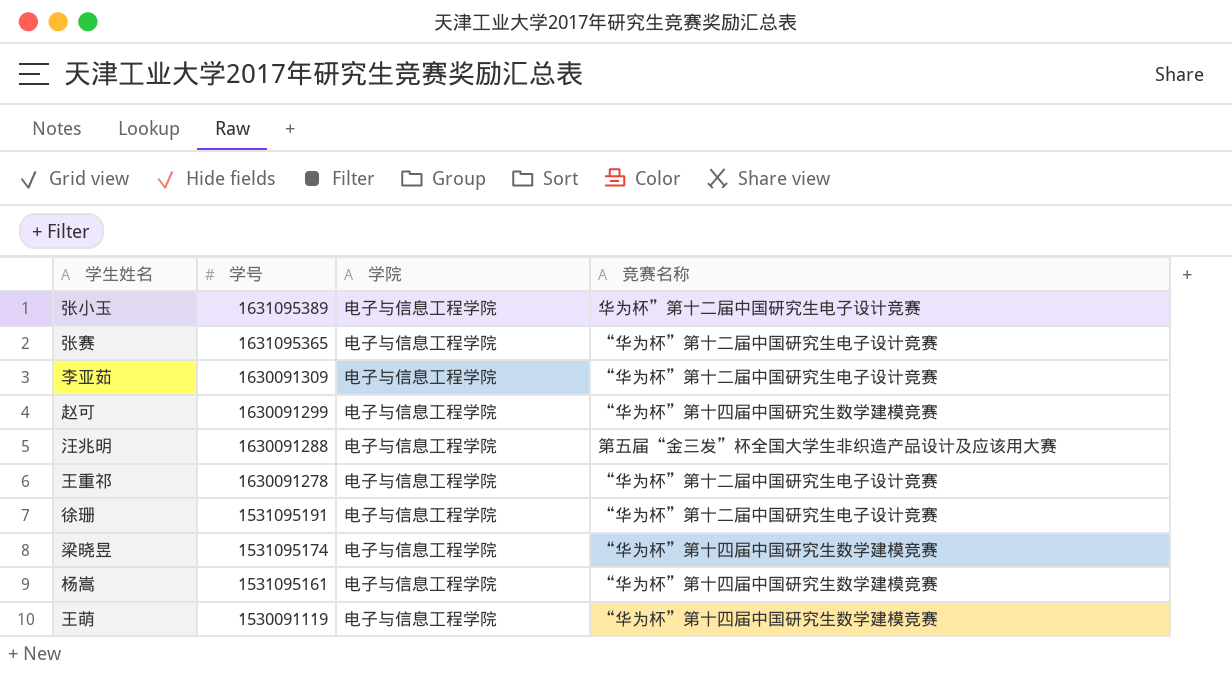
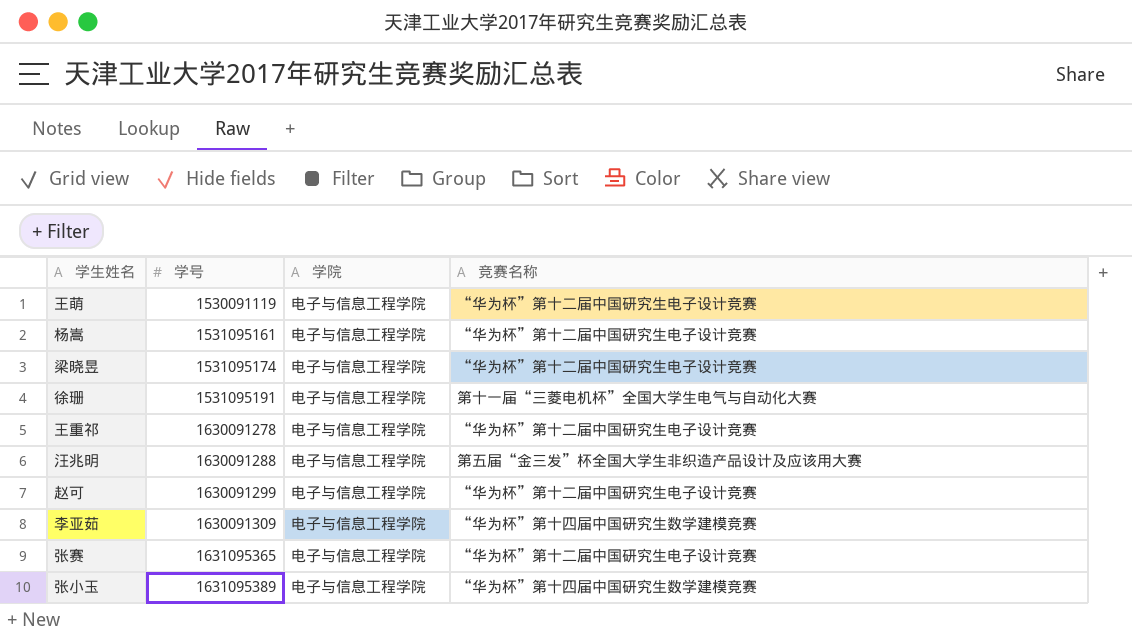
row order: 学号 descending -> 学号 ascending
王萌 | 竞赛名称: “华为杯”第十四届中国研究生数学建模竞赛 -> “华为杯”第十二届中国研究生电子设计竞赛
杨嵩 | 竞赛名称: “华为杯”第十四届中国研究生数学建模竞赛 -> “华为杯”第十二届中国研究生电子设计竞赛
梁晓昱 | 竞赛名称: “华为杯”第十四届中国研究生数学建模竞赛 -> “华为杯”第十二届中国研究生电子设计竞赛
徐珊 | 竞赛名称: “华为杯”第十二届中国研究生电子设计竞赛 -> 第十一届“三菱电机杯”全国大学生电气与自动化大赛
赵可 | 竞赛名称: “华为杯”第十四届中国研究生数学建模竞赛 -> “华为杯”第十二届中国研究生电子设计竞赛
李亚茹 | 竞赛名称: “华为杯”第十二届中国研究生电子设计竞赛 -> “华为杯”第十四届中国研究生数学建模竞赛
张小玉 | 竞赛名称: 华为杯”第十二届中国研究生电子设计竞赛 -> “华为杯”第十四届中国研究生数学建模竞赛

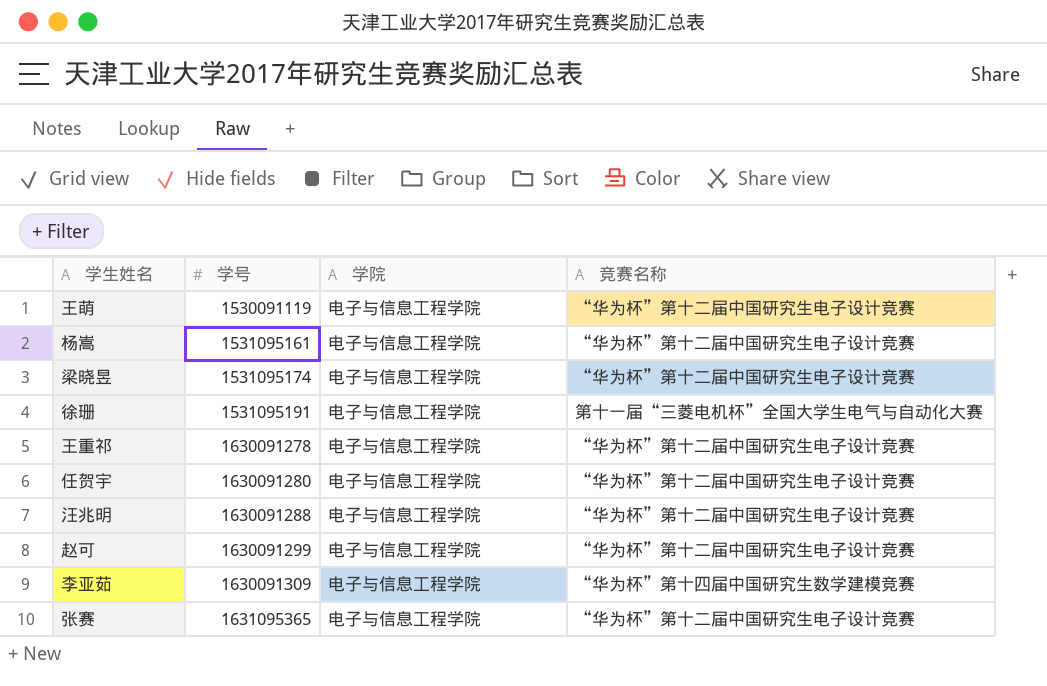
row 张小玉: 1631095389 | 电子与信息工程学院 | “华为杯”第十四届中国研究生数学建模竞赛 -> none
row 任贺宇: none -> 1630091280 | 电子与信息工程学院 | “华为杯”第十二届中国研究生电子设计竞赛
汪兆明 | 竞赛名称: 第五届“金三发”杯全国大学生非织造产品设计及应该用大赛 -> “华为杯”第十二届中国研究生电子设计竞赛

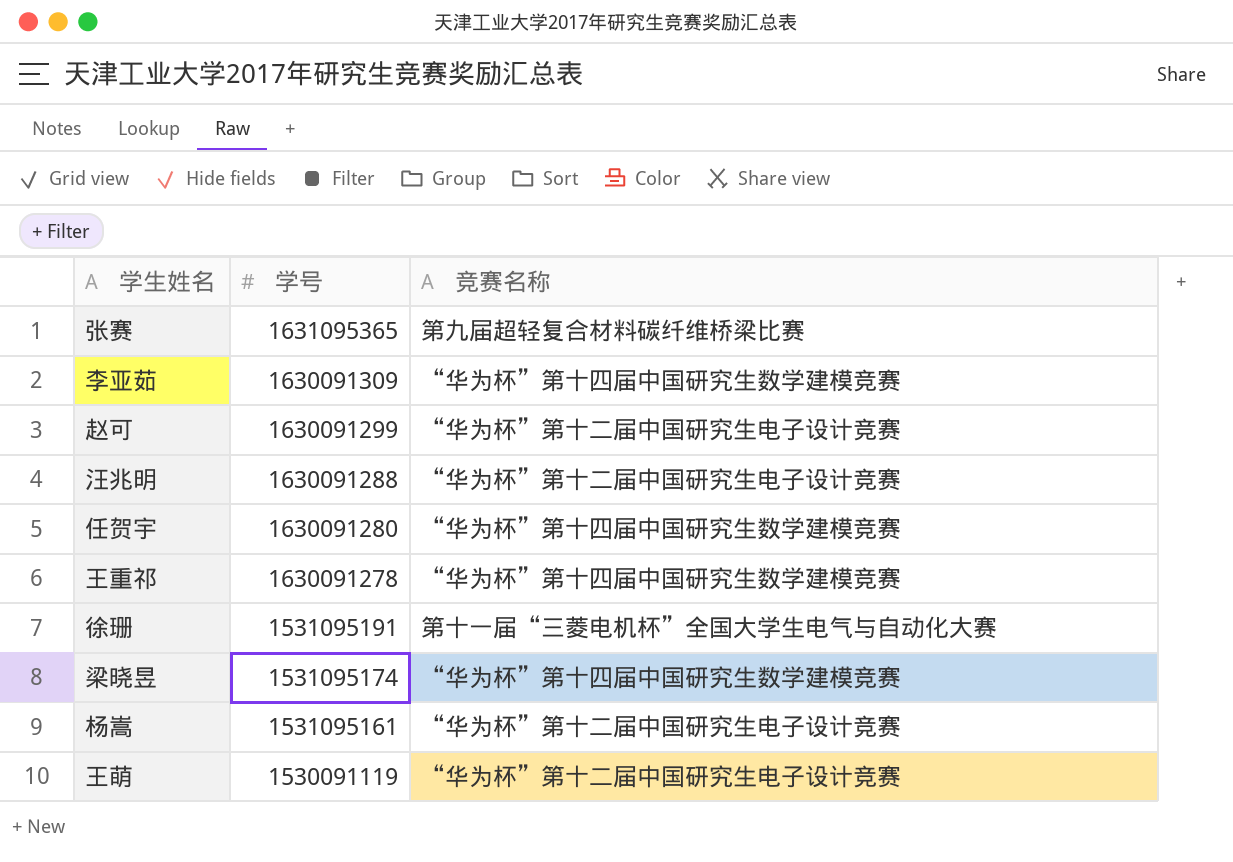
row order: 学号 ascending -> 学号 descending
column 学院 | position: 3 -> none
张赛 | 竞赛名称: “华为杯”第十二届中国研究生电子设计竞赛 -> 第九届超轻复合材料碳纤维桥梁比赛
任贺宇 | 竞赛名称: “华为杯”第十二届中国研究生电子设计竞赛 -> “华为杯”第十四届中国研究生数学建模竞赛
王重祁 | 竞赛名称: “华为杯”第十二届中国研究生电子设计竞赛 -> “华为杯”第十四届中国研究生数学建模竞赛
梁晓昱 | 竞赛名称: “华为杯”第十二届中国研究生电子设计竞赛 -> “华为杯”第十四届中国研究生数学建模竞赛

